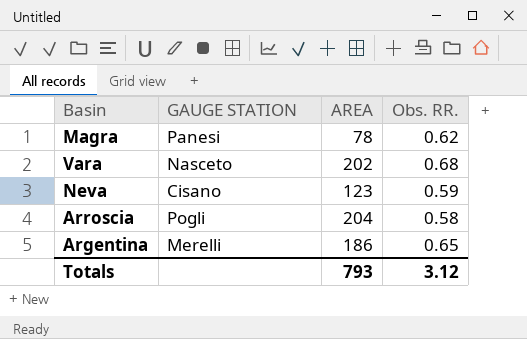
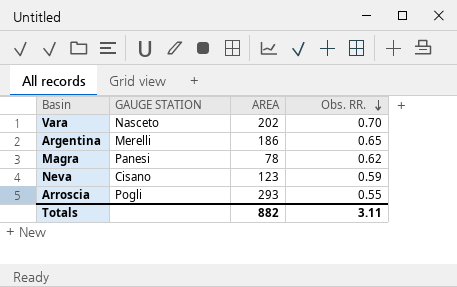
row order: none -> Obs. RR. descending
Vara | Obs. RR.: 0.68 -> 0.70
Arroscia | AREA: 204 -> 293
Arroscia | Obs. RR.: 0.58 -> 0.55
Totals | AREA: 793 -> 882
Totals | Obs. RR.: 3.12 -> 3.11

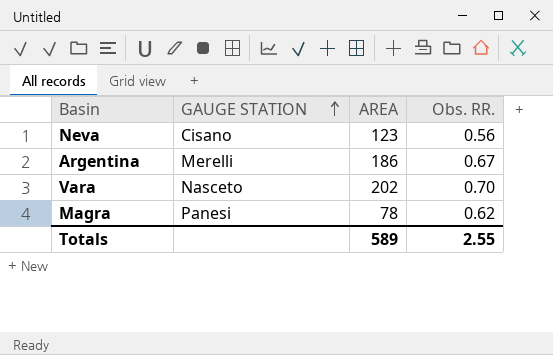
row order: Obs. RR. descending -> GAUGE STATION ascending
row Arroscia: Pogli | 293 | 0.55 -> none
Neva | Obs. RR.: 0.59 -> 0.56
Argentina | Obs. RR.: 0.65 -> 0.67
Totals | AREA: 882 -> 589
Totals | Obs. RR.: 3.11 -> 2.55

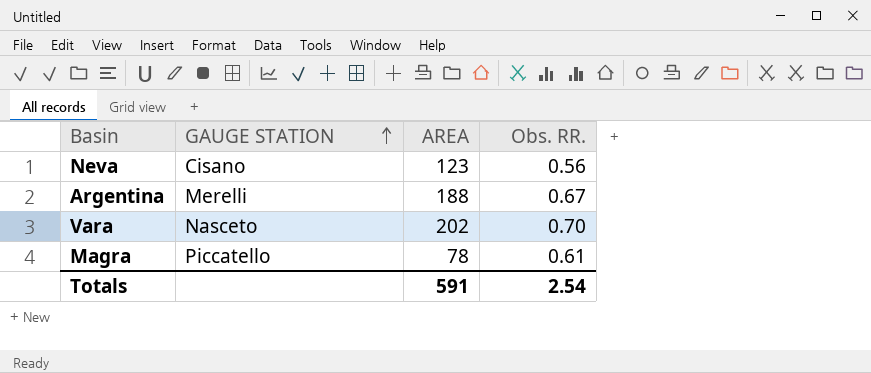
Argentina | AREA: 186 -> 188
Magra | GAUGE STATION: Panesi -> Piccatello
Magra | Obs. RR.: 0.62 -> 0.61
Totals | AREA: 589 -> 591
Totals | Obs. RR.: 2.55 -> 2.54

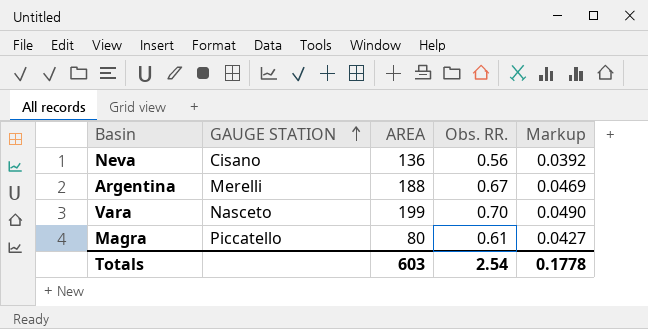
column Markup | formula: none -> [Obs. RR.] * 0.07
Neva | AREA: 123 -> 136
Vara | AREA: 202 -> 199
Magra | AREA: 78 -> 80
Totals | AREA: 591 -> 603

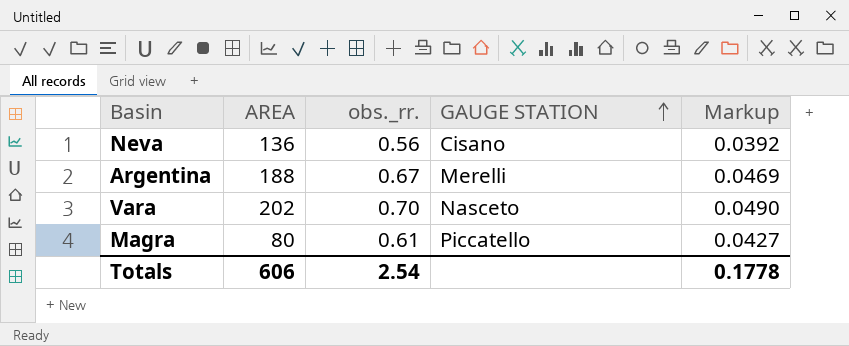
column name: Obs. RR. -> obs._rr.
column GAUGE STATION | position: 2 -> 4
Vara | AREA: 199 -> 202
Totals | AREA: 603 -> 606

